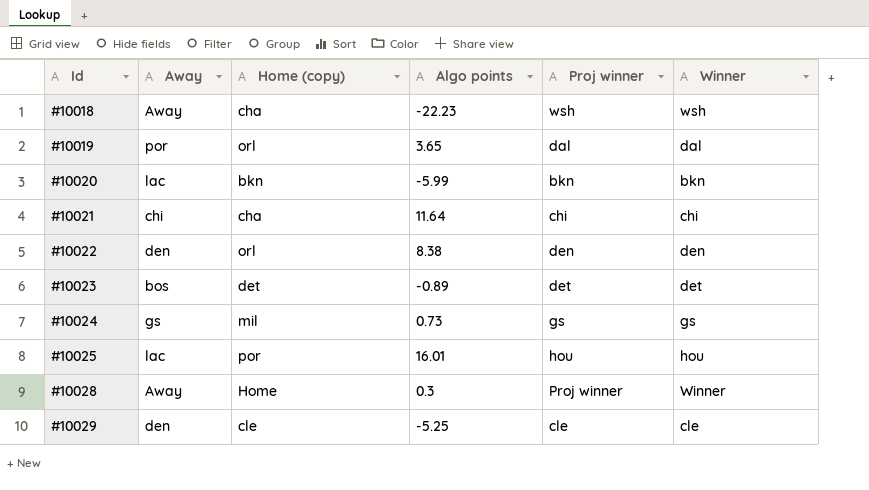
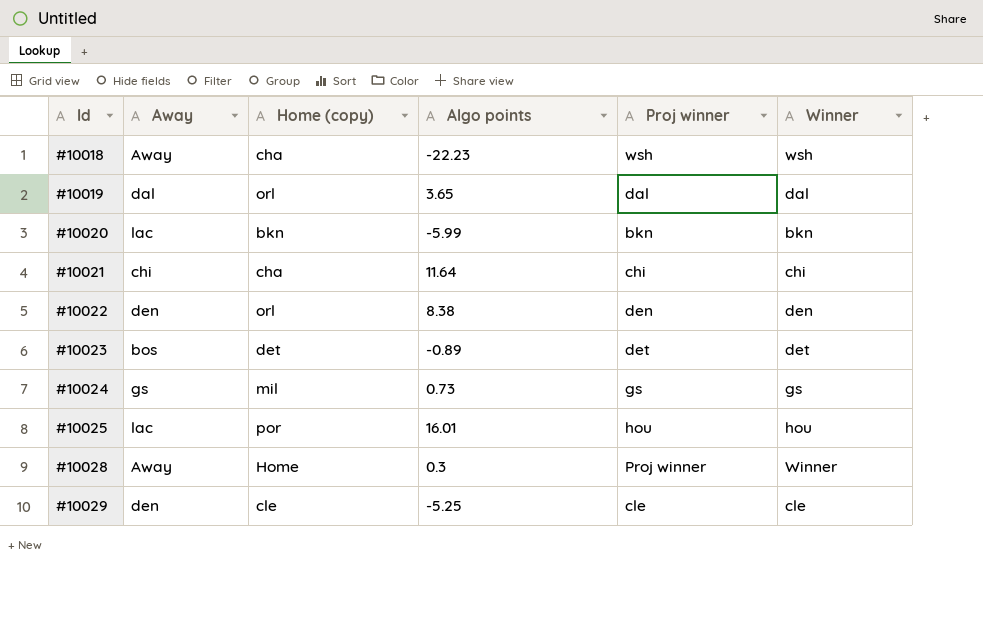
#10019 | Away: por -> dal

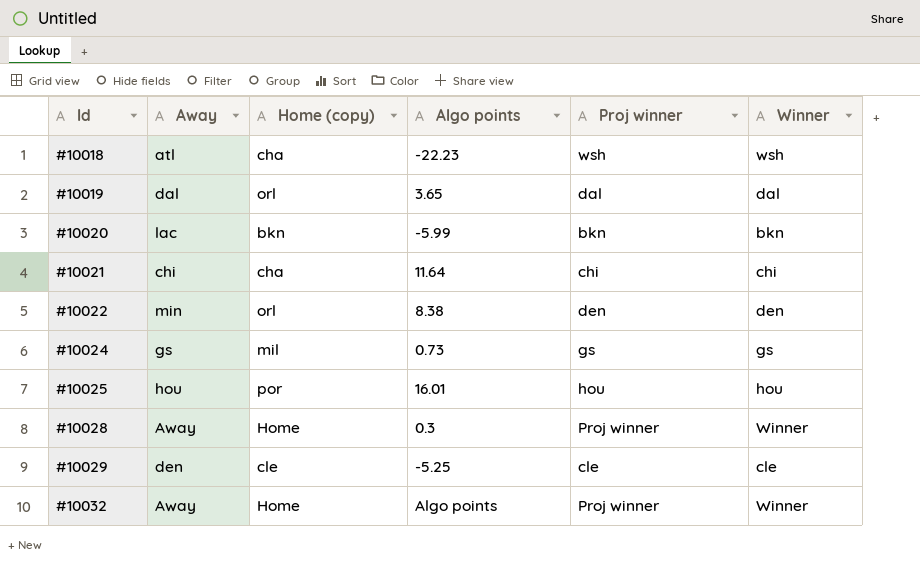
row #10023: bos | det | -0.89 | det | det -> none
#10018 | Away: Away -> atl
#10022 | Away: den -> min
#10025 | Away: lac -> hou
row #10032: none -> Away | Home | Algo points | Proj winner | Winner

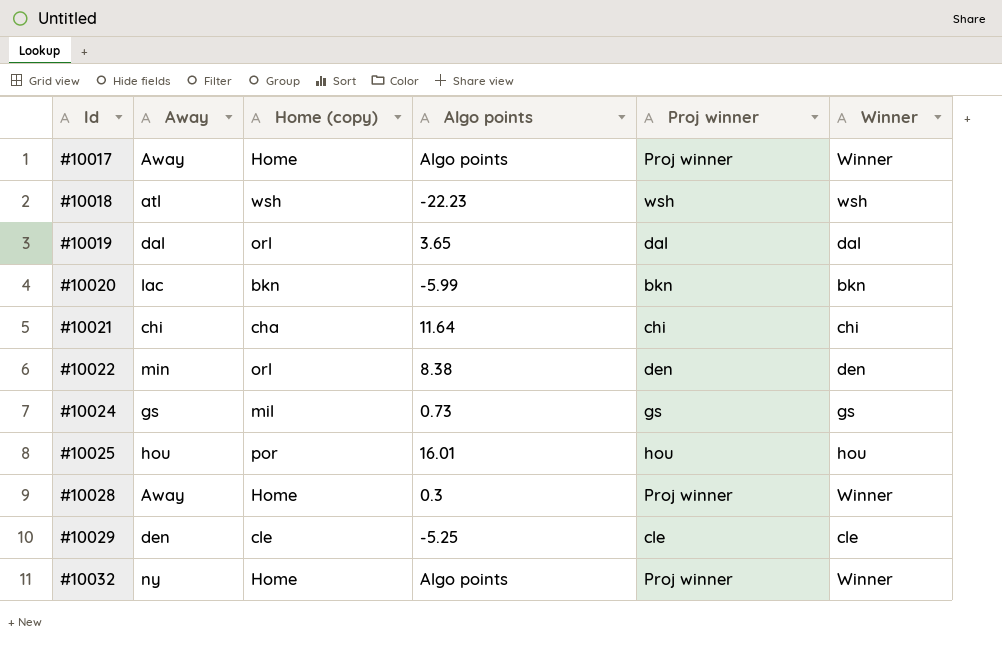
row #10017: none -> Away | Home | Algo points | Proj winner | Winner
#10018 | Home (copy): cha -> wsh
#10032 | Away: Away -> ny

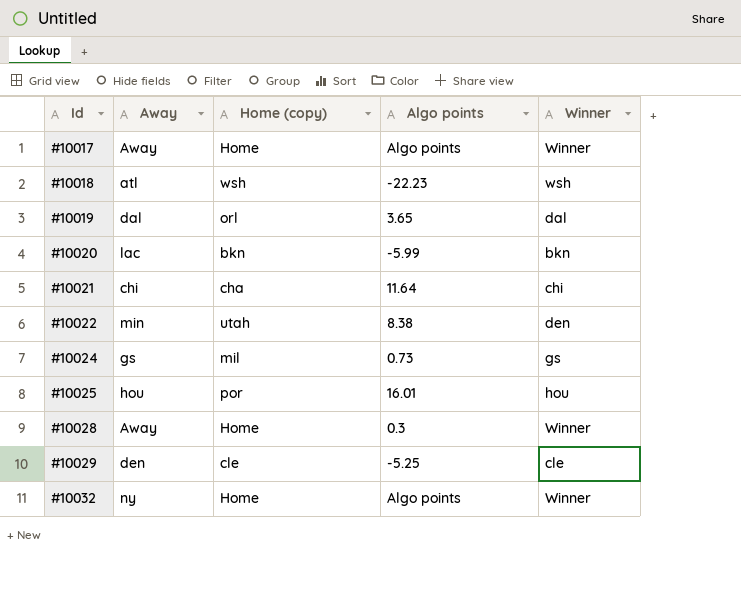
column Proj winner | position: 5 -> none
#10022 | Home (copy): orl -> utah

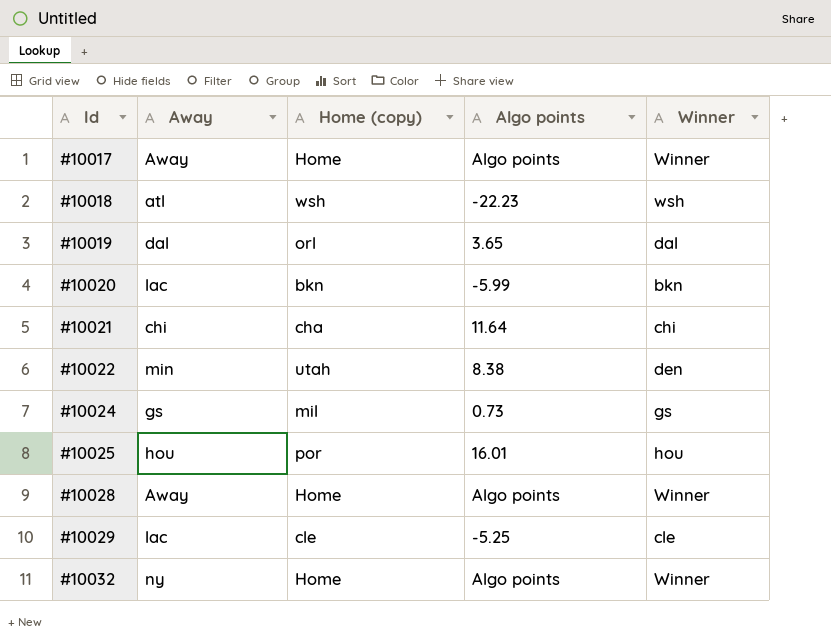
#10028 | Algo points: 0.3 -> Algo points
#10029 | Away: den -> lac

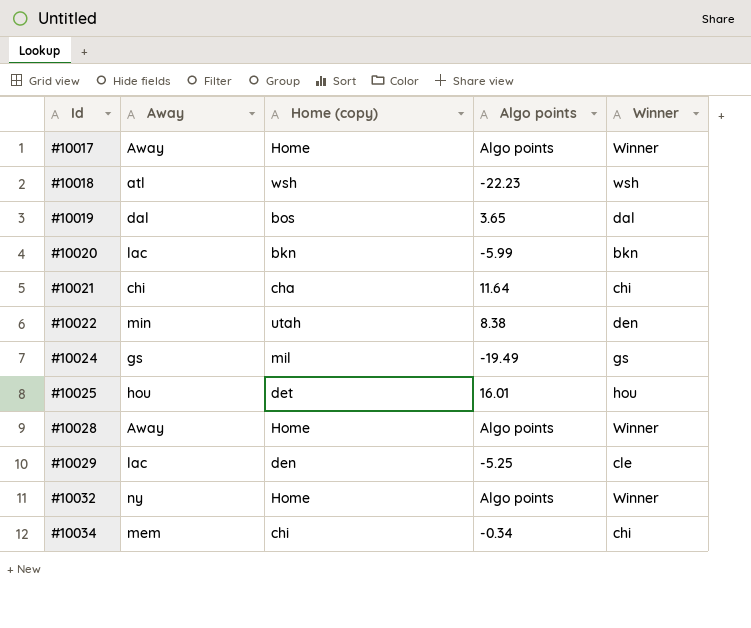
#10019 | Home (copy): orl -> bos
#10024 | Algo points: 0.73 -> -19.49
#10025 | Home (copy): por -> det
#10029 | Home (copy): cle -> den
row #10034: none -> mem | chi | -0.34 | chi

